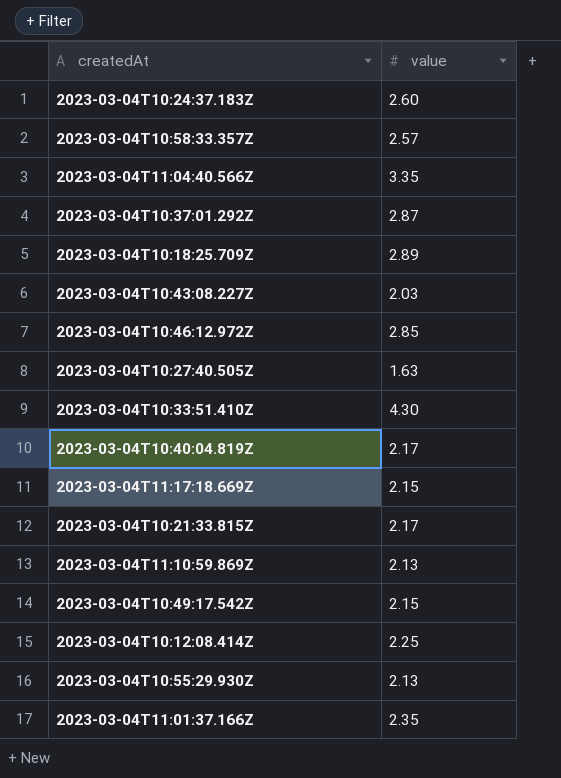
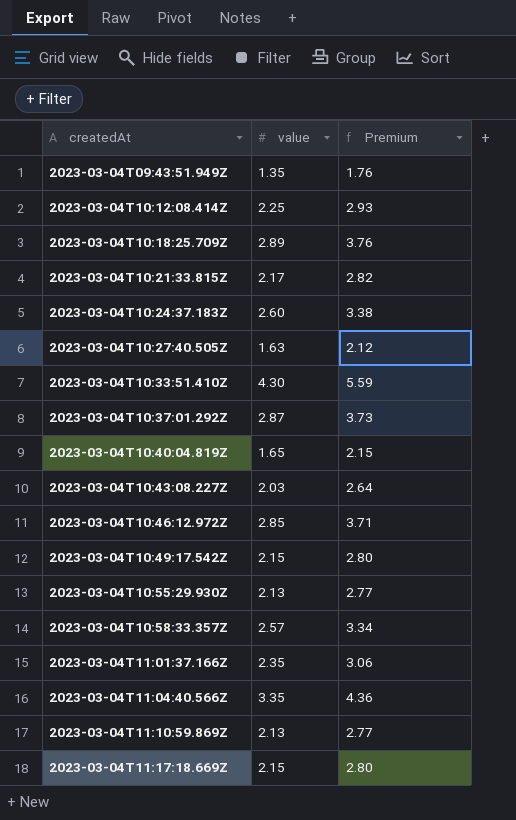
row order: none -> createdAt ascending
column Premium | formula: none -> [value] * 1.3
row 2023-03-04T09:43:51.949Z: none -> 1.35 | 1.76
2023-03-04T10:40:04.819Z | value: 2.17 -> 1.65

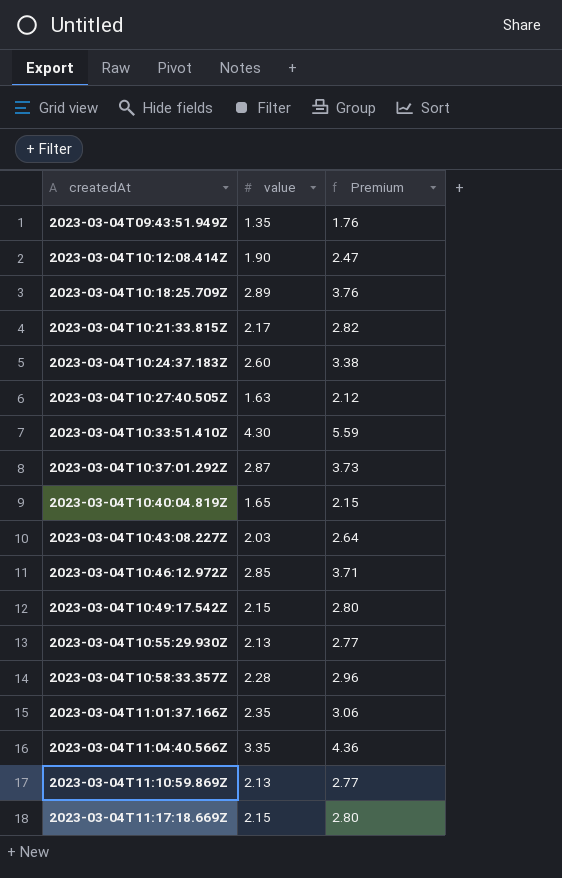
2023-03-04T10:12:08.414Z | value: 2.25 -> 1.90
2023-03-04T10:12:08.414Z | Premium: 2.93 -> 2.47
2023-03-04T10:58:33.357Z | value: 2.57 -> 2.28
2023-03-04T10:58:33.357Z | Premium: 3.34 -> 2.96

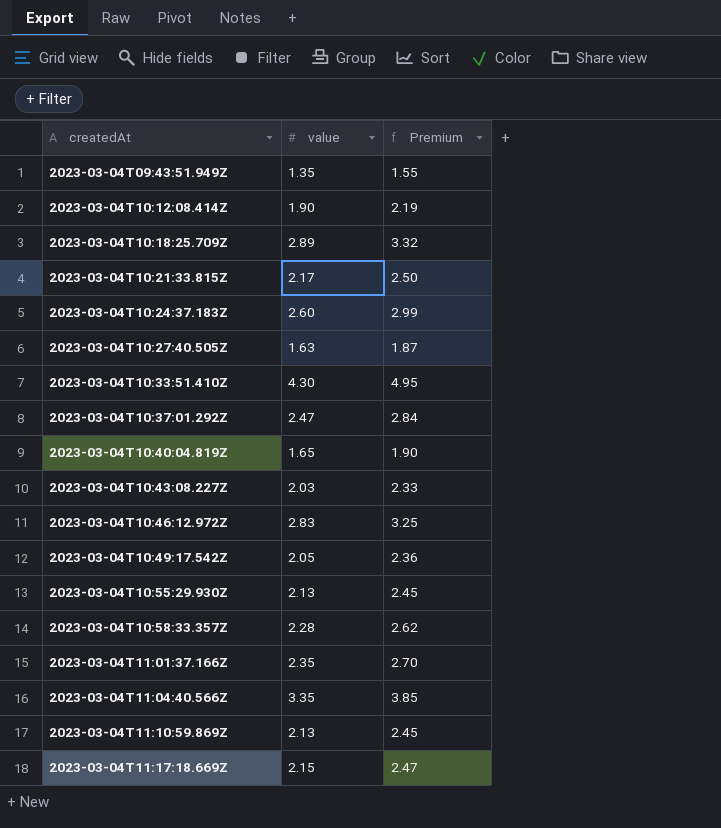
column Premium | formula: [value] * 1.3 -> [value] * 1.15
2023-03-04T10:37:01.292Z | value: 2.87 -> 2.47
2023-03-04T10:46:12.972Z | value: 2.85 -> 2.83
2023-03-04T10:49:17.542Z | value: 2.15 -> 2.05

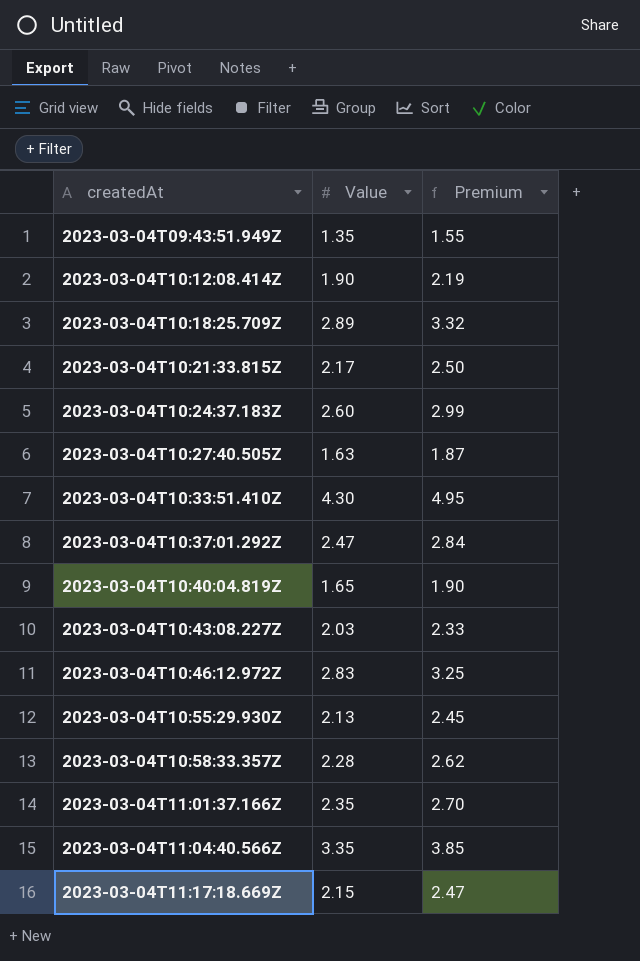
column name: value -> Value
row 2023-03-04T10:49:17.542Z: 2.05 | 2.36 -> none
row 2023-03-04T11:10:59.869Z: 2.13 | 2.45 -> none

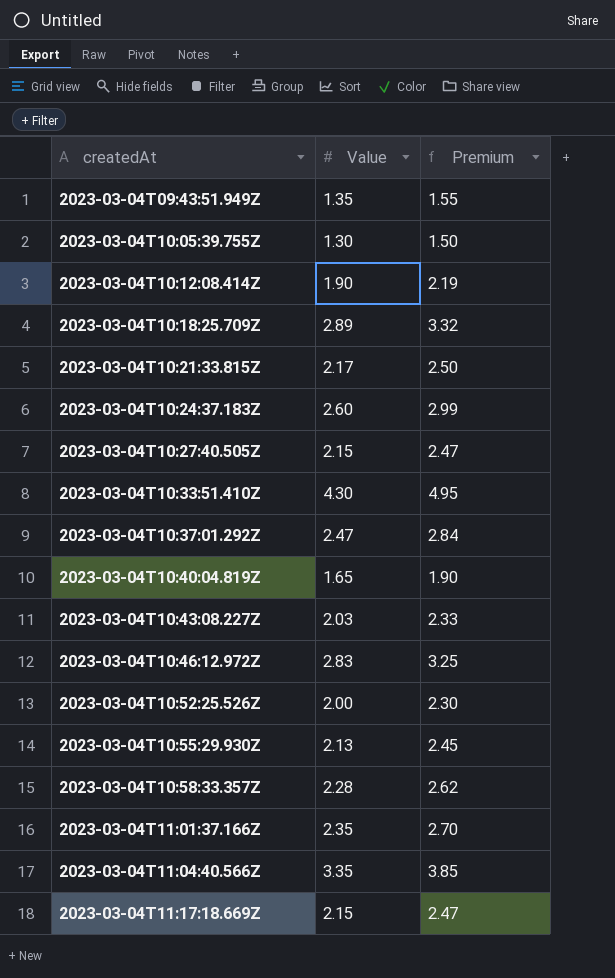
row 2023-03-04T10:05:39.755Z: none -> 1.30 | 1.50
2023-03-04T10:27:40.505Z | Value: 1.63 -> 2.15
2023-03-04T10:27:40.505Z | Premium: 1.87 -> 2.47
row 2023-03-04T10:52:25.526Z: none -> 2.00 | 2.30

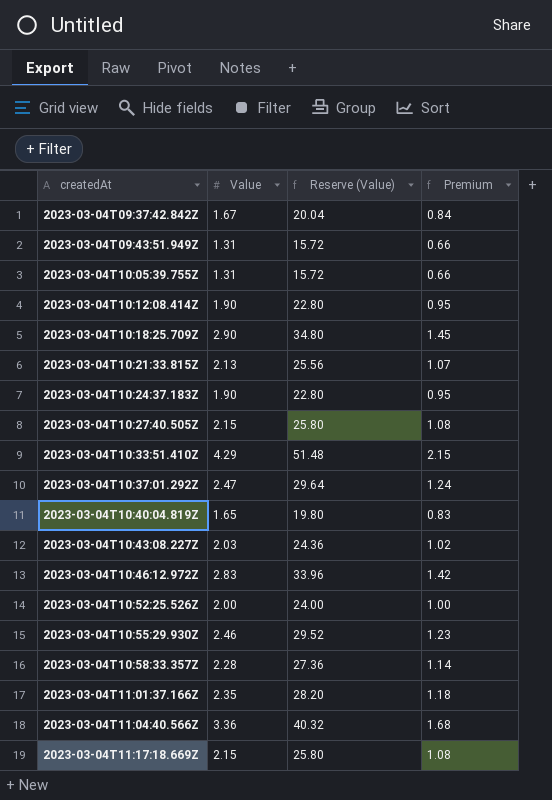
column Reserve (Value) | formula: none -> [Value] * 12
column Premium | formula: [Value] * 1.15 -> [Value] * 0.5
row 2023-03-04T09:37:42.842Z: none -> 1.67 | 20.04 | 0.84
2023-03-04T09:43:51.949Z | Value: 1.35 -> 1.31
2023-03-04T10:05:39.755Z | Value: 1.30 -> 1.31
2023-03-04T10:18:25.709Z | Value: 2.89 -> 2.90
2023-03-04T10:21:33.815Z | Value: 2.17 -> 2.13
2023-03-04T10:24:37.183Z | Value: 2.60 -> 1.90
2023-03-04T10:33:51.410Z | Value: 4.30 -> 4.29
2023-03-04T10:55:29.930Z | Value: 2.13 -> 2.46
2023-03-04T11:04:40.566Z | Value: 3.35 -> 3.36

